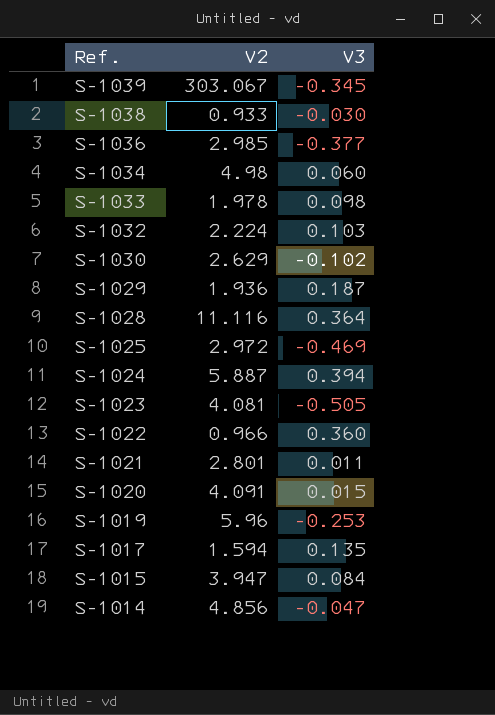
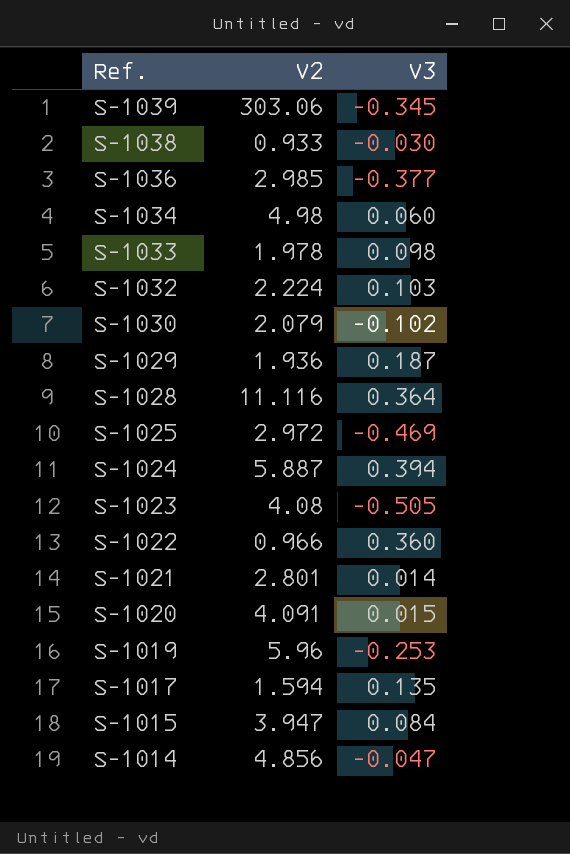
S-1039 | V2: 303.067 -> 303.06
S-1030 | V2: 2.629 -> 2.079
S-1023 | V2: 4.081 -> 4.08
S-1021 | V3: 0.011 -> 0.014

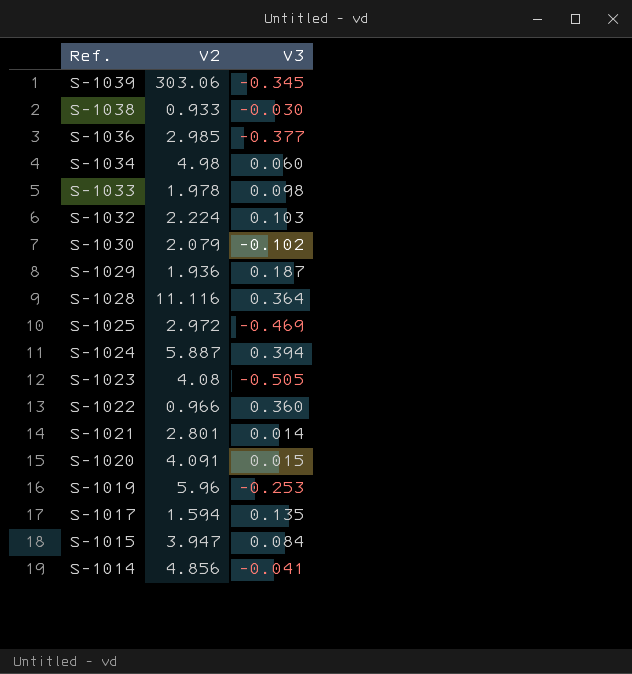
S-1014 | V3: -0.047 -> -0.041

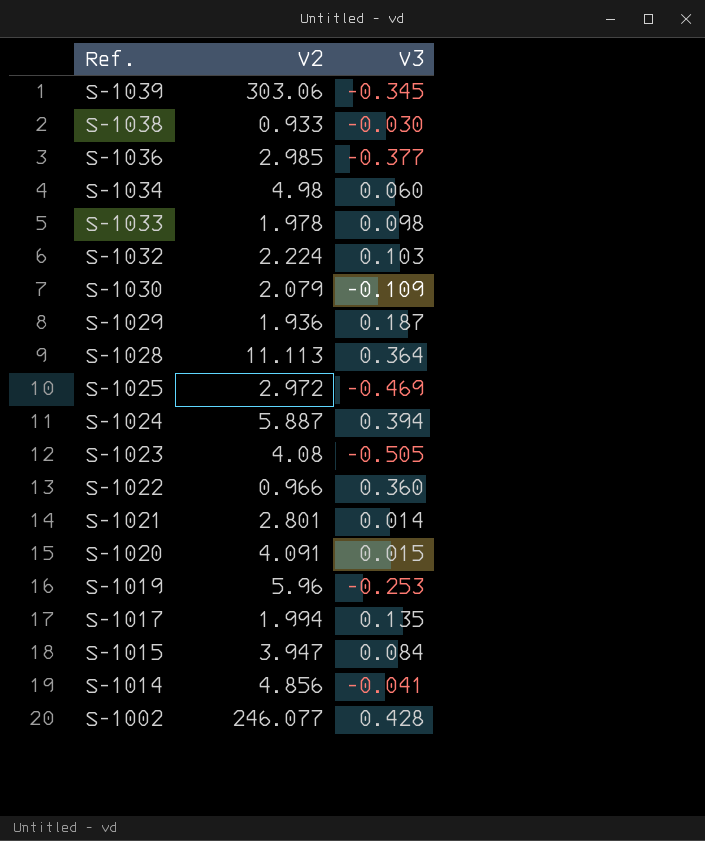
S-1030 | V3: -0.102 -> -0.109
S-1028 | V2: 11.116 -> 11.113
S-1017 | V2: 1.594 -> 1.994
row S-1002: none -> 246.077 | 0.428

